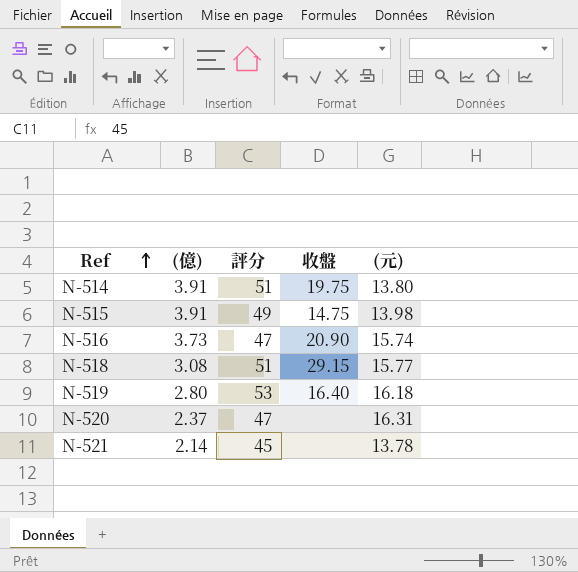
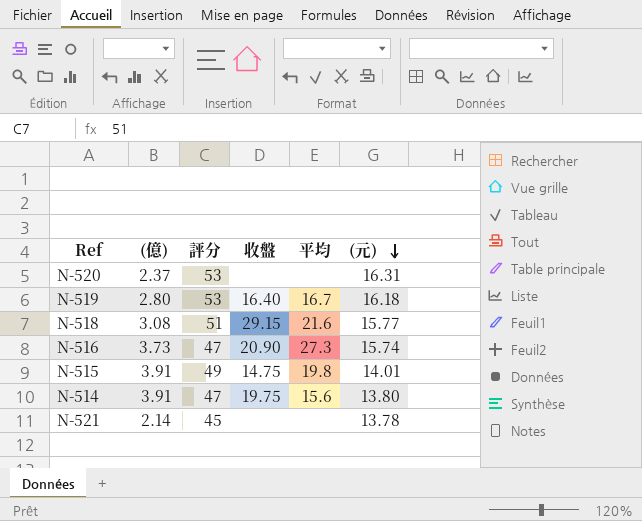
row order: Ref ascending -> (元) descending
column 平均 | position: none -> 5
N-520 | 評分: 47 -> 53
N-515 | (元): 13.98 -> 14.01
N-514 | 評分: 51 -> 47

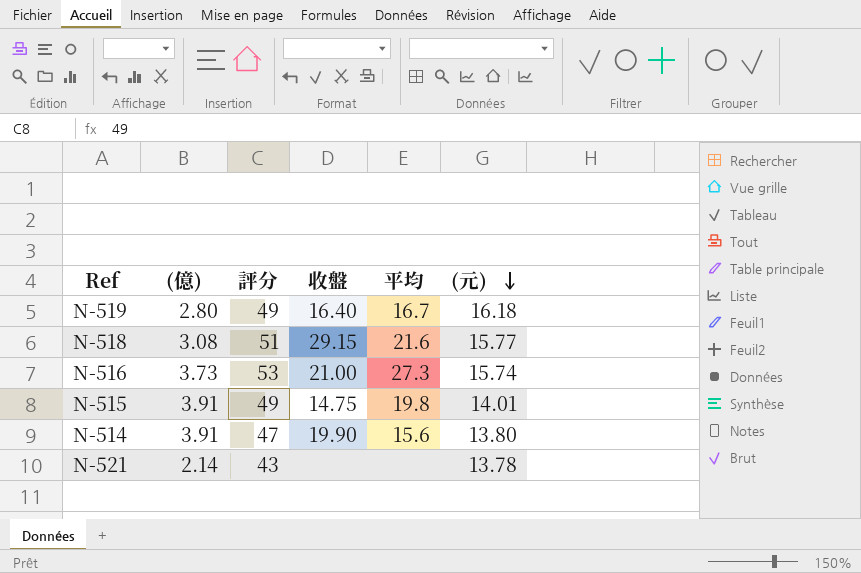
row N-520: 2.37 | 53 | none | none | 16.31 -> none
N-519 | 評分: 53 -> 49
N-516 | 評分: 47 -> 53
N-516 | 收盤: 20.90 -> 21.00
N-514 | 收盤: 19.75 -> 19.90
N-521 | 評分: 45 -> 43

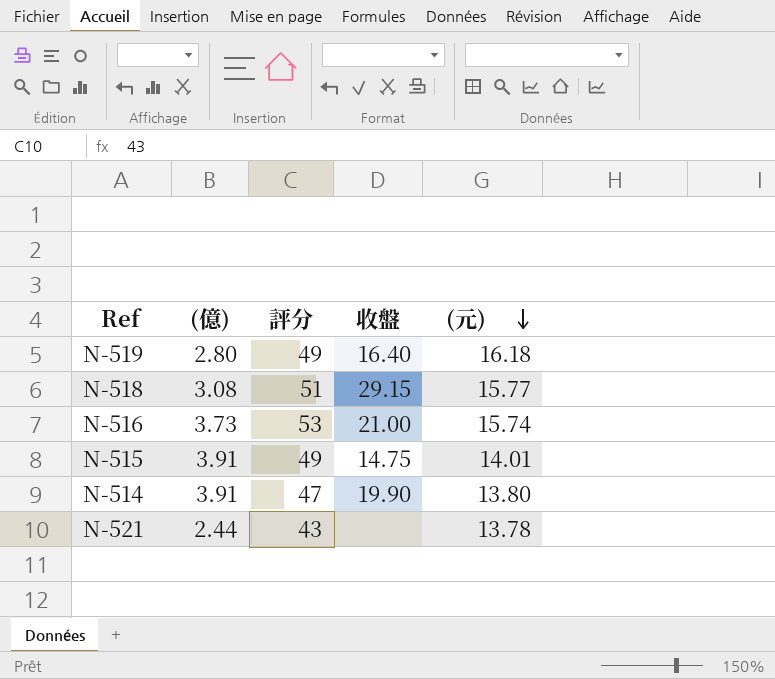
column 平均 | position: 5 -> none
N-521 | (億): 2.14 -> 2.44

